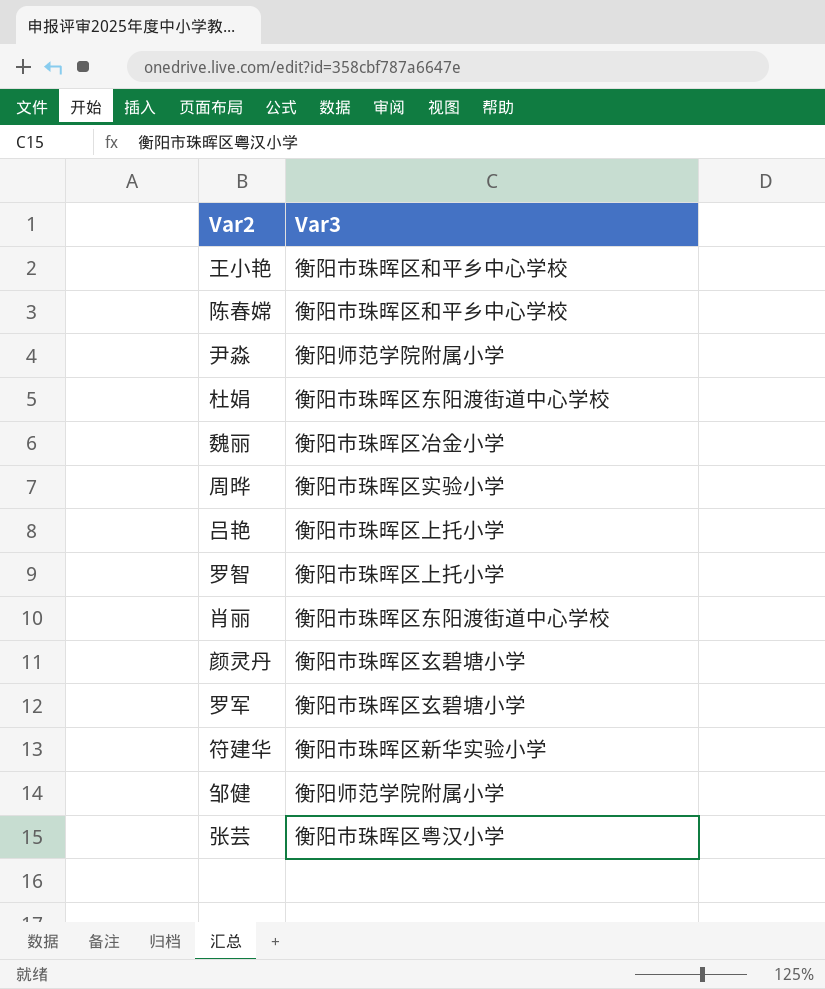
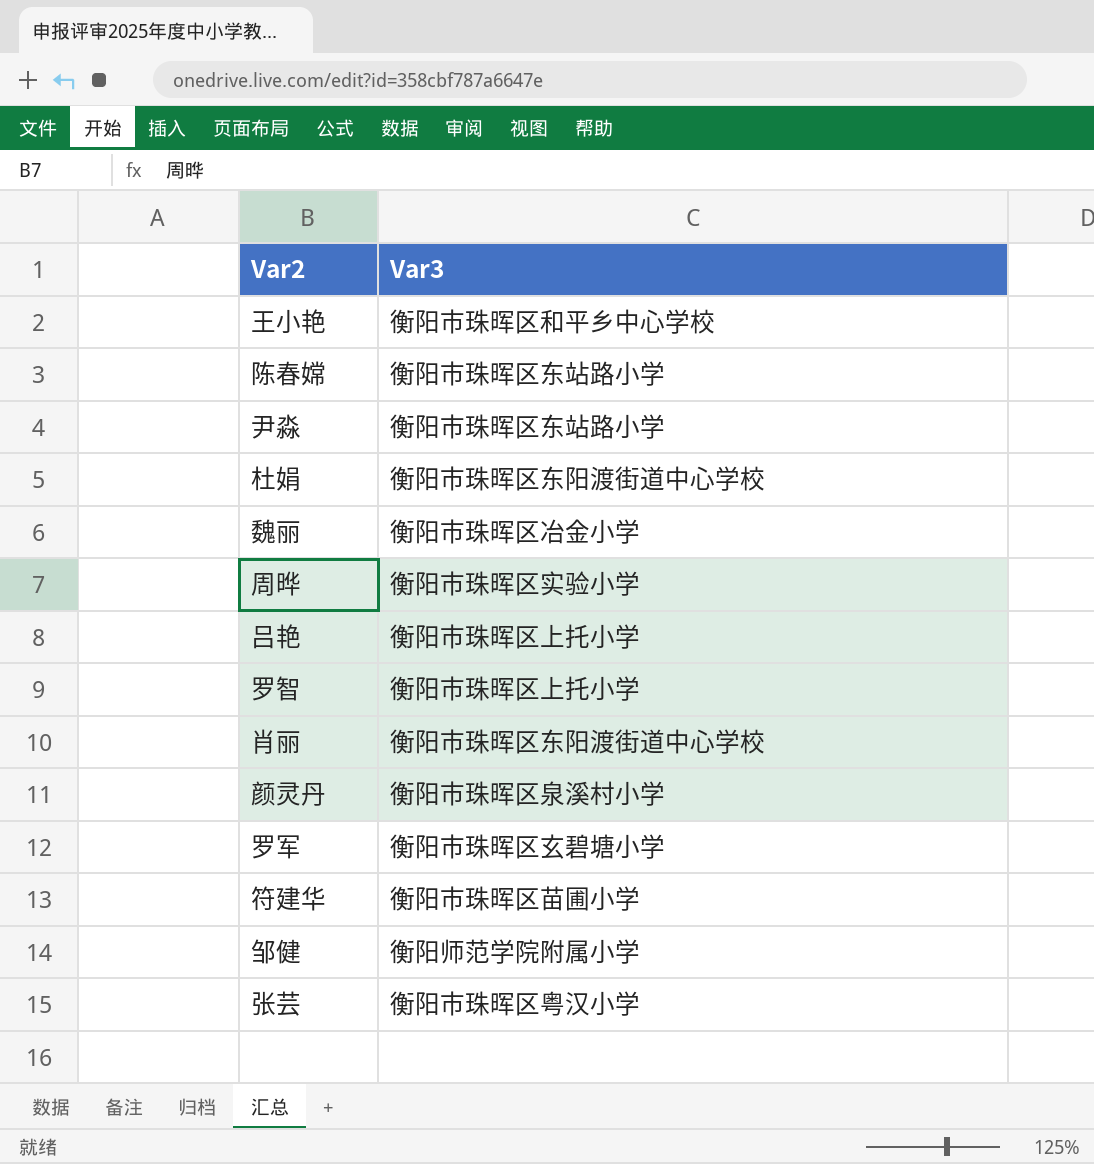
陈春嫦 | Var3: 衡阳市珠晖区和平乡中心学校 -> 衡阳市珠晖区东站路小学
尹淼 | Var3: 衡阳师范学院附属小学 -> 衡阳市珠晖区东站路小学
颜灵丹 | Var3: 衡阳市珠晖区玄碧塘小学 -> 衡阳市珠晖区泉溪村小学
符建华 | Var3: 衡阳市珠晖区新华实验小学 -> 衡阳市珠晖区苗圃小学

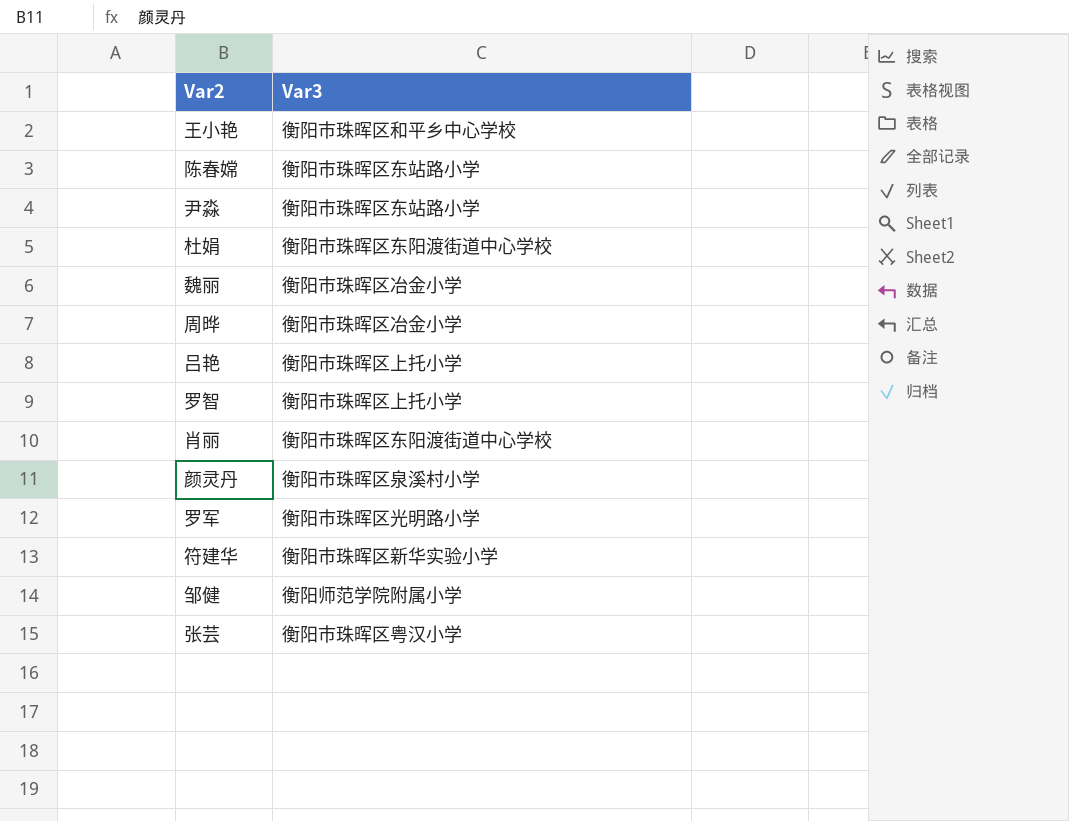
周晔 | Var3: 衡阳市珠晖区实验小学 -> 衡阳市珠晖区冶金小学
罗军 | Var3: 衡阳市珠晖区玄碧塘小学 -> 衡阳市珠晖区光明路小学
符建华 | Var3: 衡阳市珠晖区苗圃小学 -> 衡阳市珠晖区新华实验小学

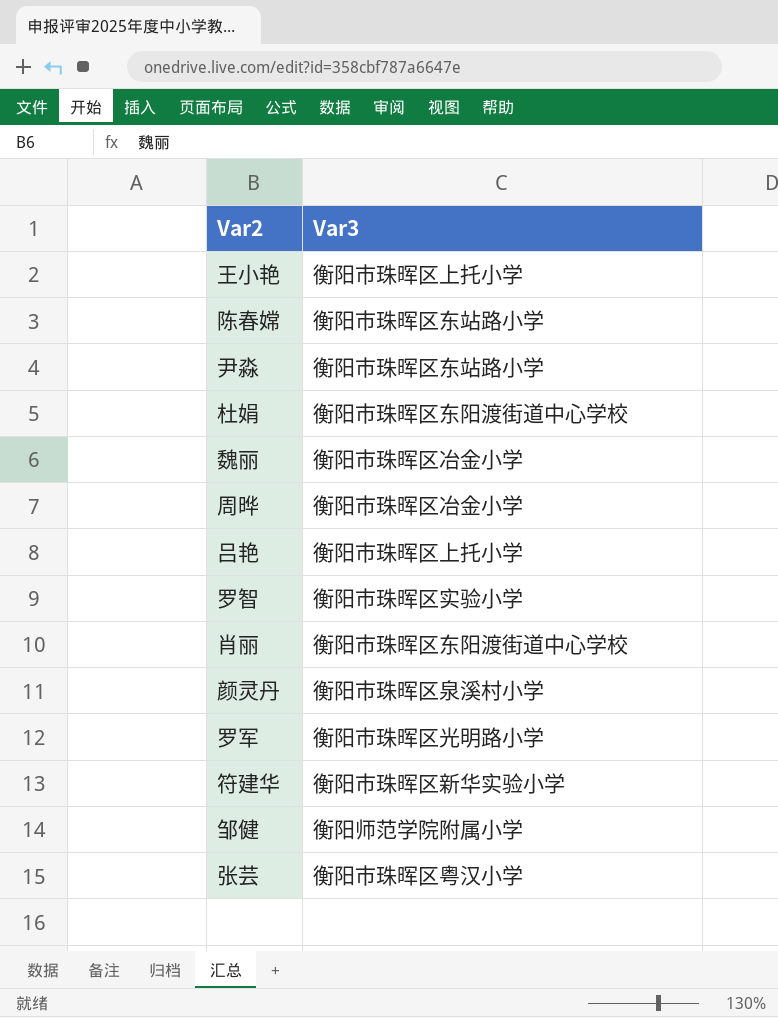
王小艳 | Var3: 衡阳市珠晖区和平乡中心学校 -> 衡阳市珠晖区上托小学
罗智 | Var3: 衡阳市珠晖区上托小学 -> 衡阳市珠晖区实验小学

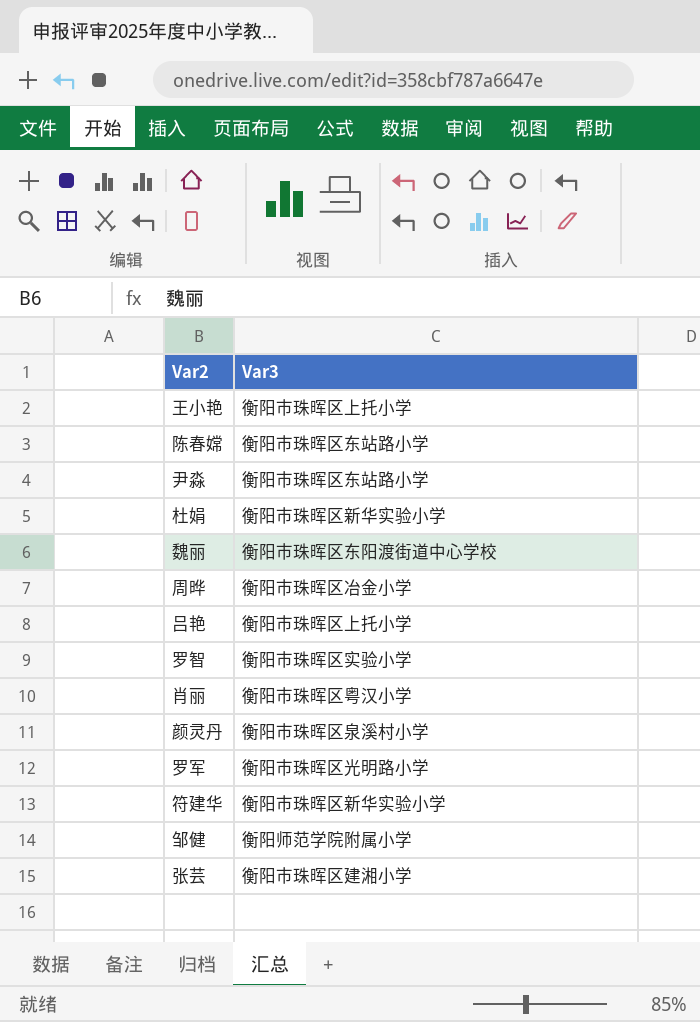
杜娟 | Var3: 衡阳市珠晖区东阳渡街道中心学校 -> 衡阳市珠晖区新华实验小学
魏丽 | Var3: 衡阳市珠晖区冶金小学 -> 衡阳市珠晖区东阳渡街道中心学校
肖丽 | Var3: 衡阳市珠晖区东阳渡街道中心学校 -> 衡阳市珠晖区粤汉小学
张芸 | Var3: 衡阳市珠晖区粤汉小学 -> 衡阳市珠晖区建湘小学

